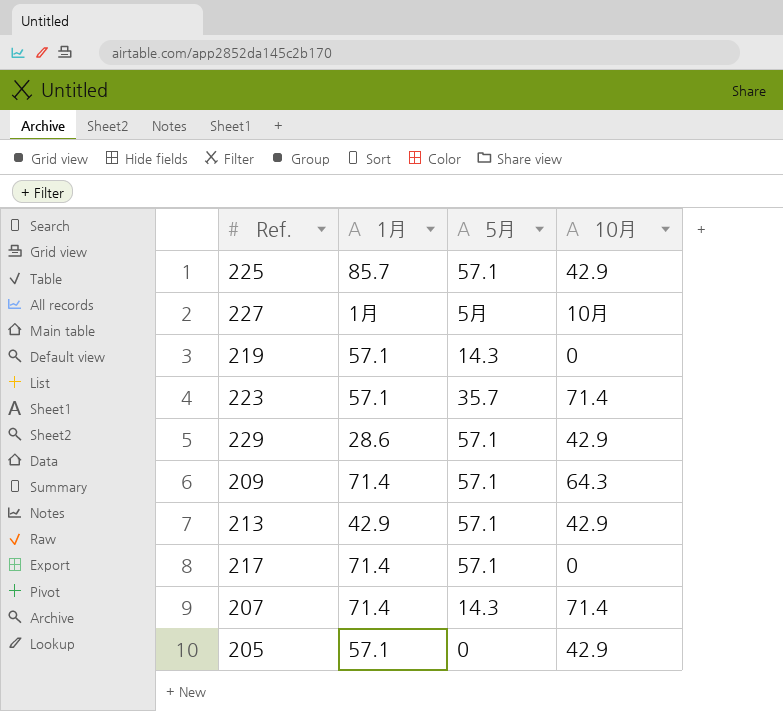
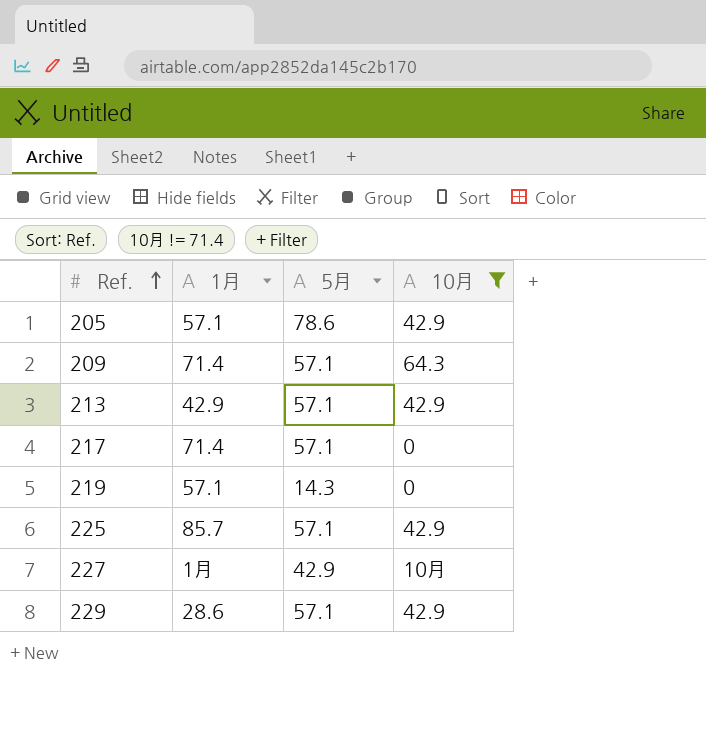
filter: none -> 10月 != 71.4
row order: none -> Ref. ascending
205 | 5月: 0 -> 78.6
227 | 5月: 5月 -> 42.9

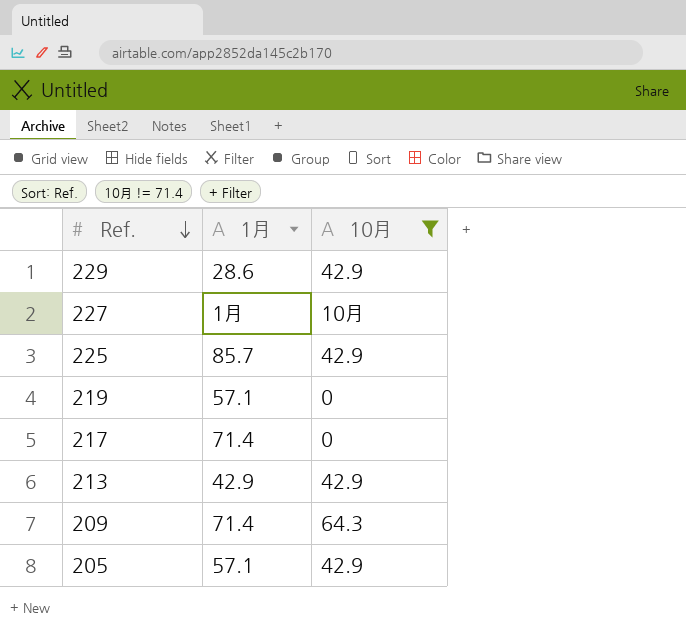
row order: Ref. ascending -> Ref. descending
column 5月 | position: 3 -> none

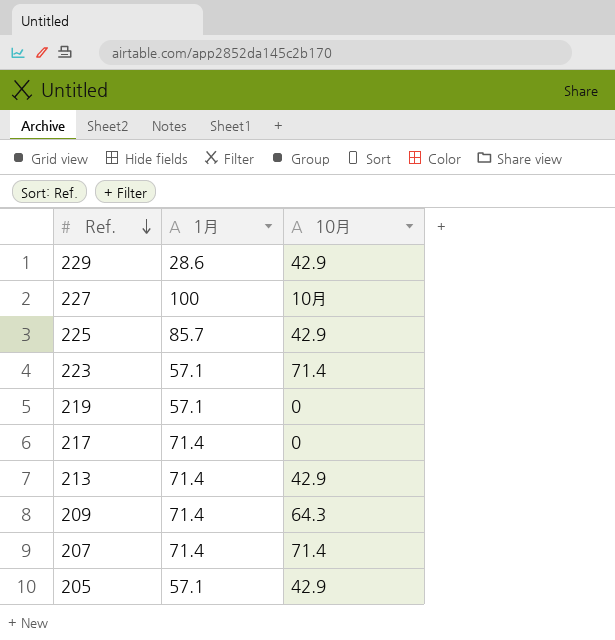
filter: 10月 != 71.4 -> none
227 | 1月: 1月 -> 100
213 | 1月: 42.9 -> 71.4

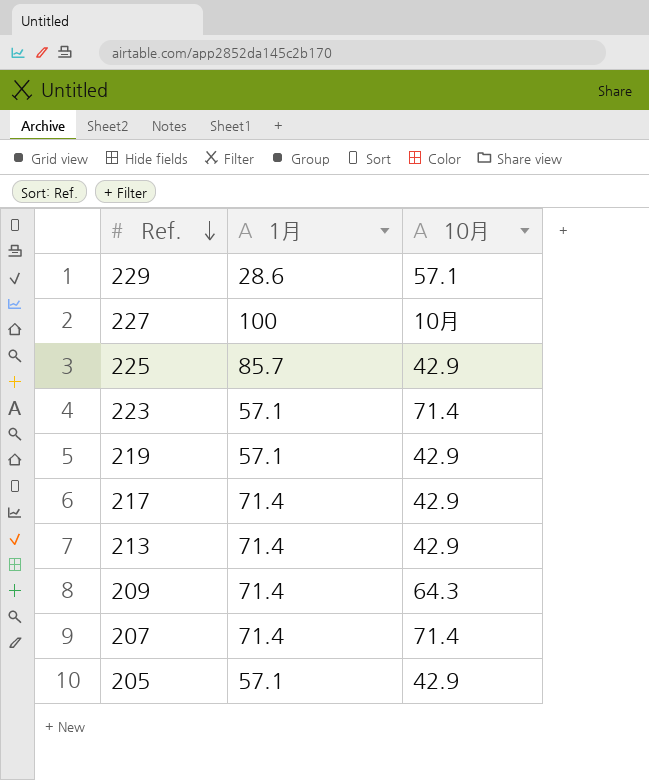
229 | 10月: 42.9 -> 57.1
219 | 10月: 0 -> 42.9
217 | 10月: 0 -> 42.9

